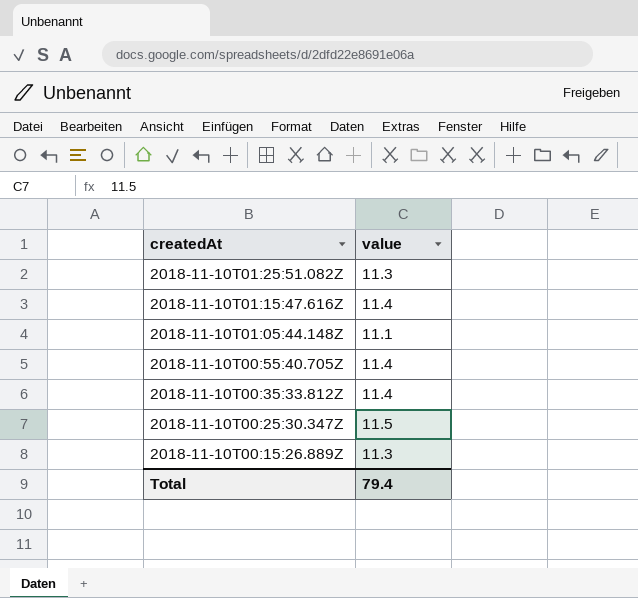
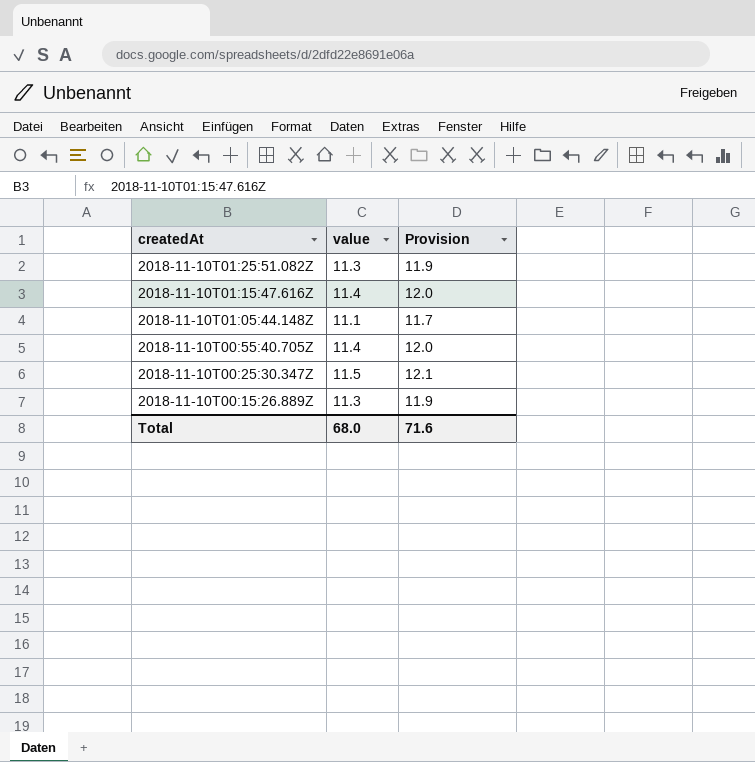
column Provision | formula: none -> [value] * 1.05
row 2018-11-10T00:35:33.812Z: 11.4 -> none
Total | value: 79.4 -> 68.0

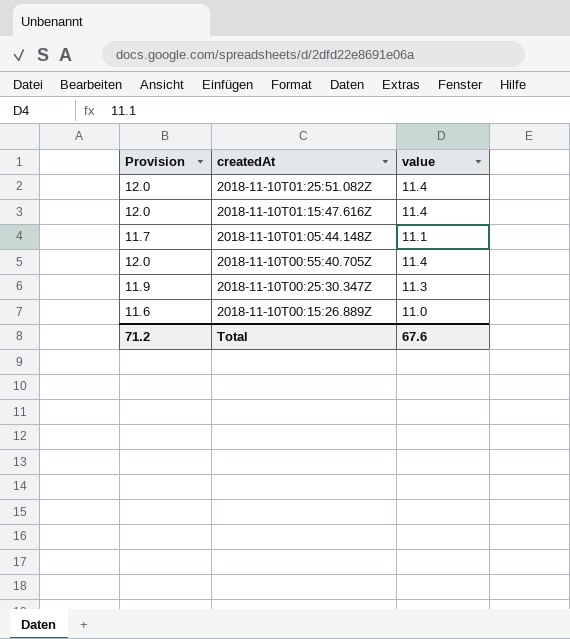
column Provision | position: 3 -> 1
2018-11-10T01:25:51.082Z | Provision: 11.9 -> 12.0
2018-11-10T01:25:51.082Z | value: 11.3 -> 11.4
2018-11-10T00:25:30.347Z | Provision: 12.1 -> 11.9
2018-11-10T00:25:30.347Z | value: 11.5 -> 11.3
2018-11-10T00:15:26.889Z | Provision: 11.9 -> 11.6
2018-11-10T00:15:26.889Z | value: 11.3 -> 11.0
Total | Provision: 71.6 -> 71.2
Total | value: 68.0 -> 67.6

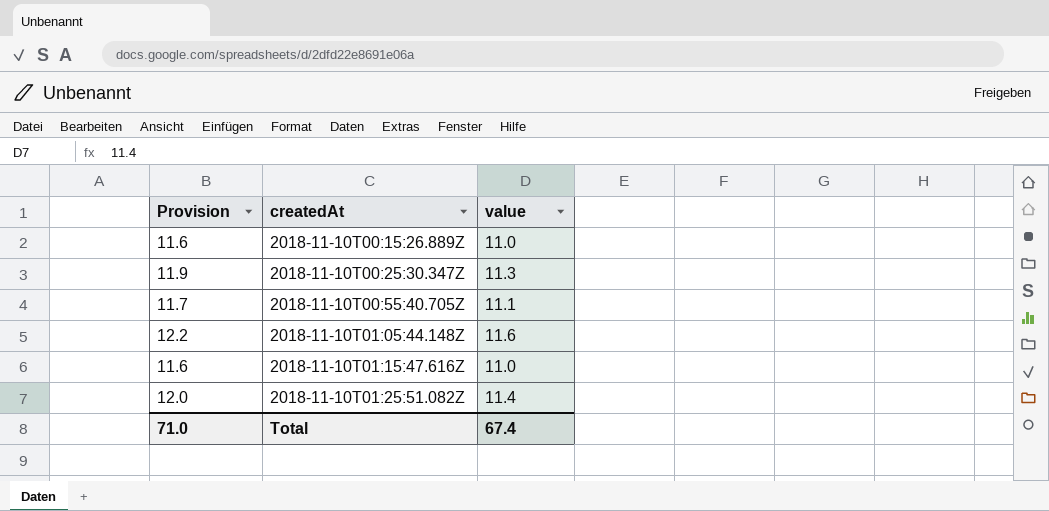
row order: createdAt descending -> createdAt ascending
2018-11-10T00:55:40.705Z | Provision: 12.0 -> 11.7
2018-11-10T00:55:40.705Z | value: 11.4 -> 11.1
2018-11-10T01:05:44.148Z | Provision: 11.7 -> 12.2
2018-11-10T01:05:44.148Z | value: 11.1 -> 11.6
2018-11-10T01:15:47.616Z | Provision: 12.0 -> 11.6
2018-11-10T01:15:47.616Z | value: 11.4 -> 11.0
Total | Provision: 71.2 -> 71.0
Total | value: 67.6 -> 67.4

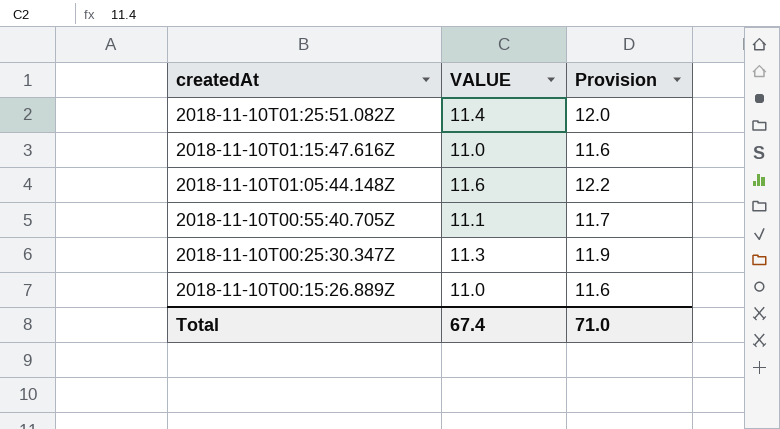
row order: createdAt ascending -> createdAt descending
column name: value -> VALUE
column Provision | position: 1 -> 3

